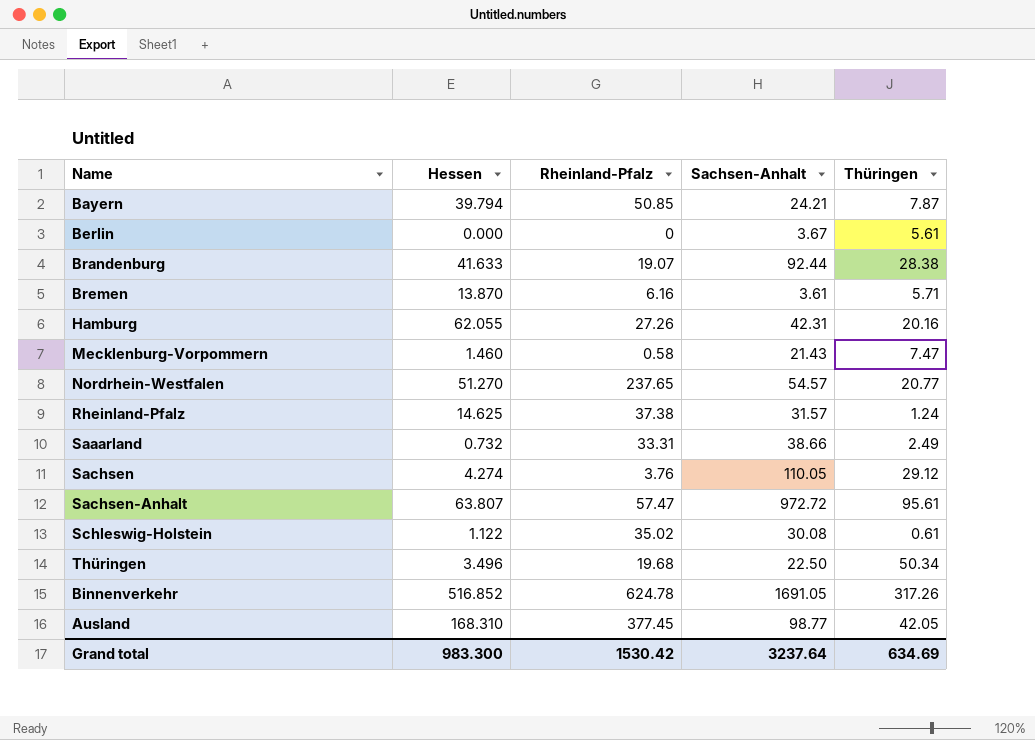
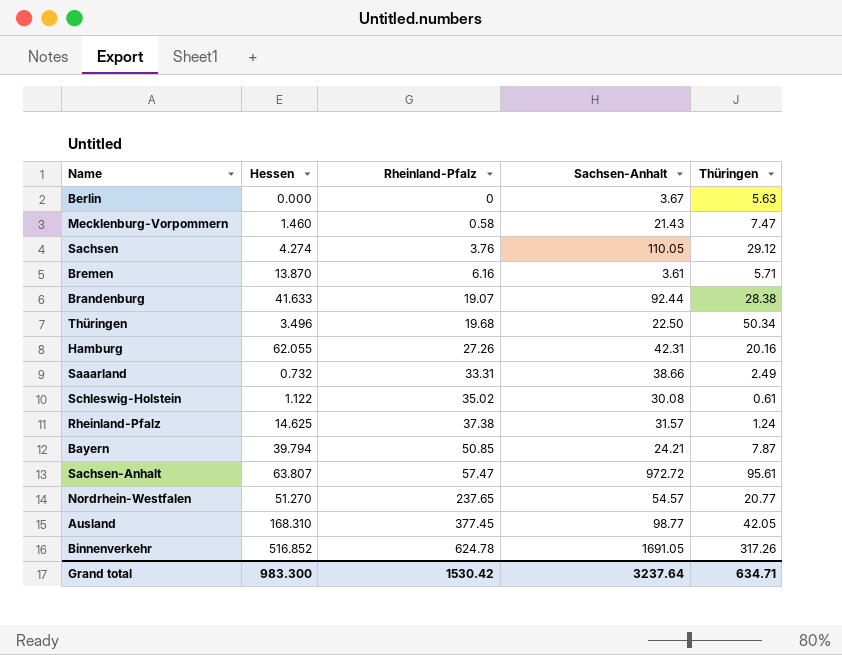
row order: none -> Rheinland-Pfalz ascending
Berlin | Thüringen: 5.61 -> 5.63
Grand total | Thüringen: 634.69 -> 634.71

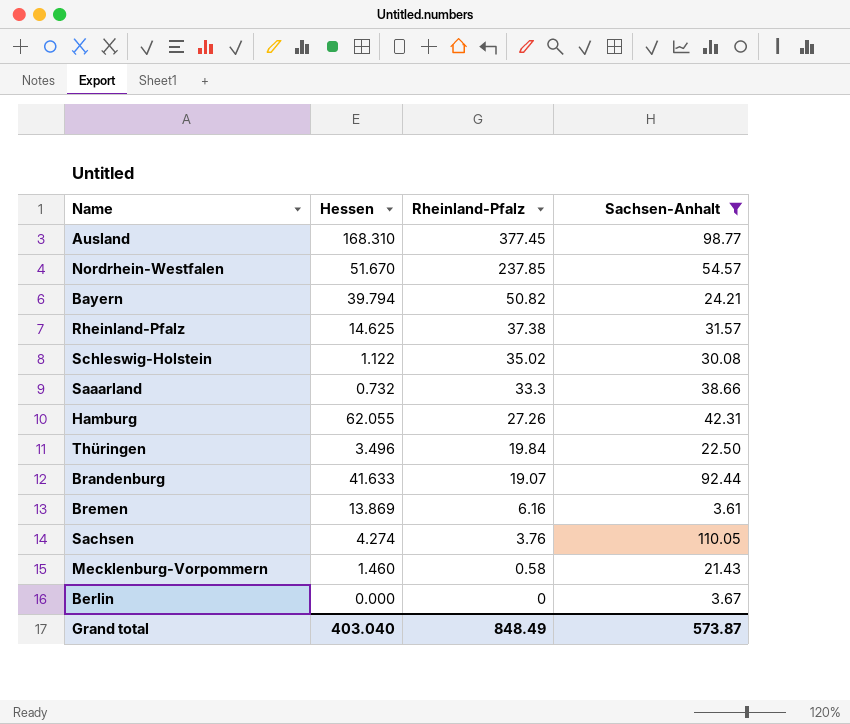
filter: none -> Sachsen-Anhalt <= 110.05
row order: Rheinland-Pfalz ascending -> Rheinland-Pfalz descending
column Thüringen | position: 5 -> none
Nordrhein-Westfalen | Hessen: 51.270 -> 51.670
Nordrhein-Westfalen | Rheinland-Pfalz: 237.65 -> 237.85
Bayern | Rheinland-Pfalz: 50.85 -> 50.82
Saaarland | Rheinland-Pfalz: 33.31 -> 33.3
Thüringen | Rheinland-Pfalz: 19.68 -> 19.84
Bremen | Hessen: 13.870 -> 13.869
Grand total | Hessen: 983.300 -> 403.040
Grand total | Rheinland-Pfalz: 1530.42 -> 848.49
Grand total | Sachsen-Anhalt: 3237.64 -> 573.87

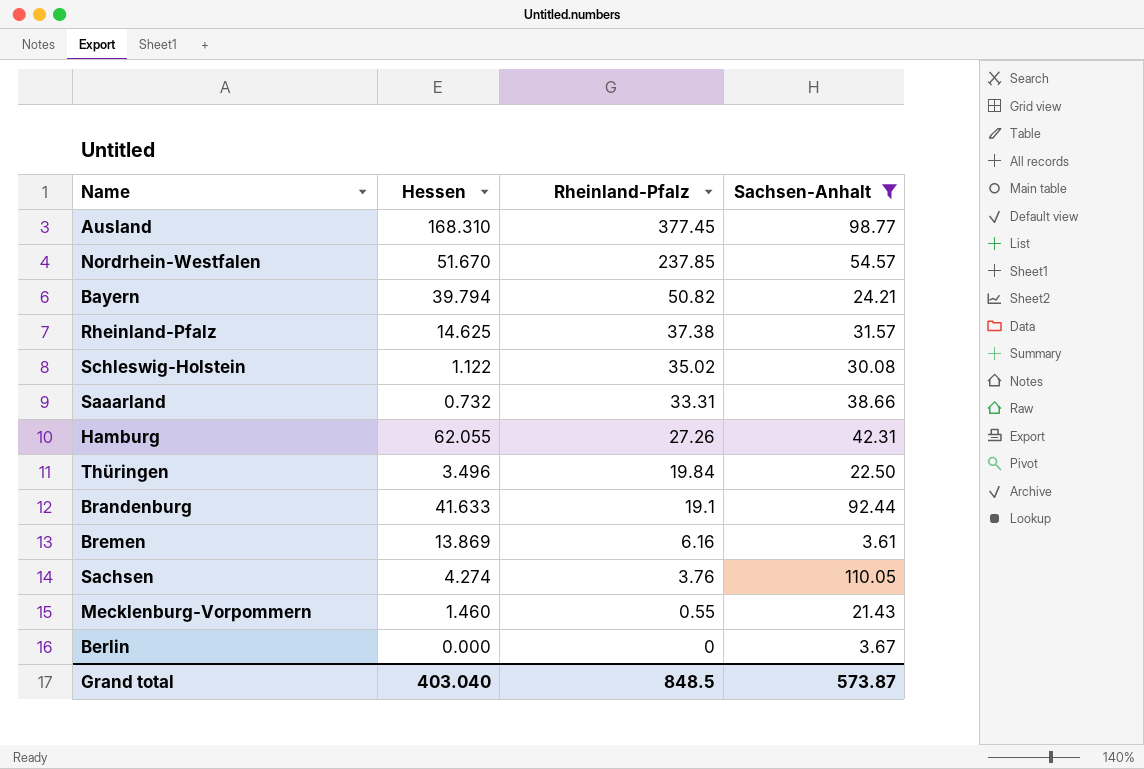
Saaarland | Rheinland-Pfalz: 33.3 -> 33.31
Brandenburg | Rheinland-Pfalz: 19.07 -> 19.1
Mecklenburg-Vorpommern | Rheinland-Pfalz: 0.58 -> 0.55
Grand total | Rheinland-Pfalz: 848.49 -> 848.5

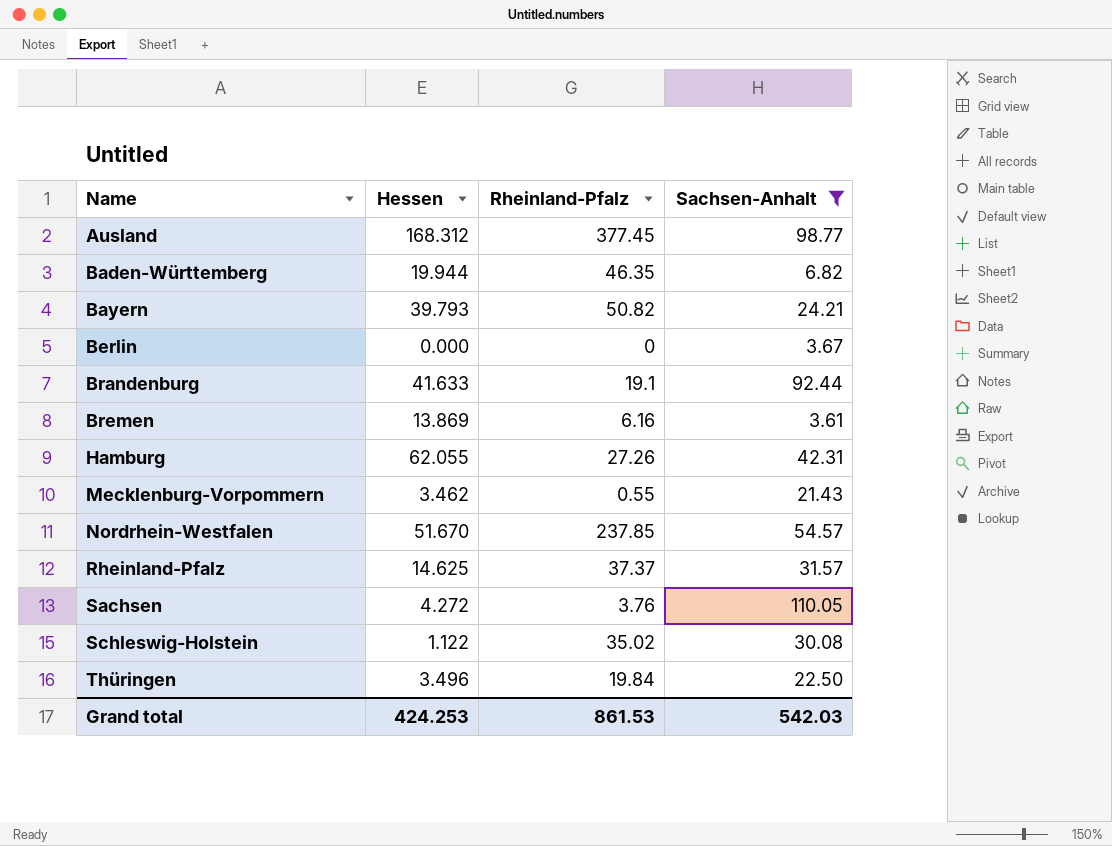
row order: Rheinland-Pfalz descending -> Name ascending
row Saaarland: 0.732 | 33.31 | 38.66 -> none
Ausland | Hessen: 168.310 -> 168.312
row Baden-Württemberg: none -> 19.944 | 46.35 | 6.82
Bayern | Hessen: 39.794 -> 39.793
Mecklenburg-Vorpommern | Hessen: 1.460 -> 3.462
Rheinland-Pfalz | Rheinland-Pfalz: 37.38 -> 37.37
Sachsen | Hessen: 4.274 -> 4.272
Grand total | Hessen: 403.040 -> 424.253
Grand total | Rheinland-Pfalz: 848.5 -> 861.53
Grand total | Sachsen-Anhalt: 573.87 -> 542.03

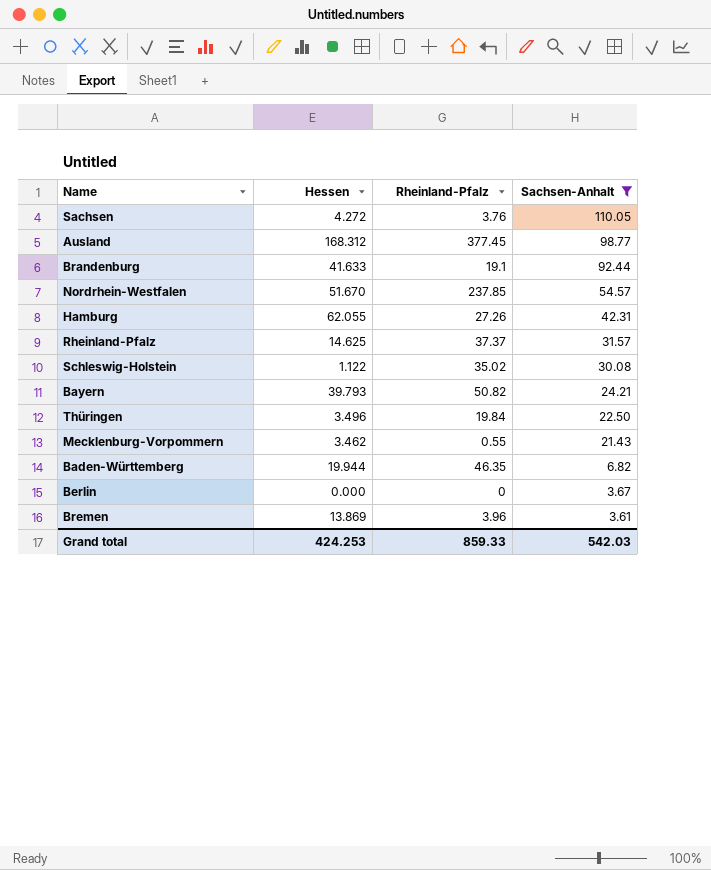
row order: Name ascending -> Sachsen-Anhalt descending
Bremen | Rheinland-Pfalz: 6.16 -> 3.96
Grand total | Rheinland-Pfalz: 861.53 -> 859.33

